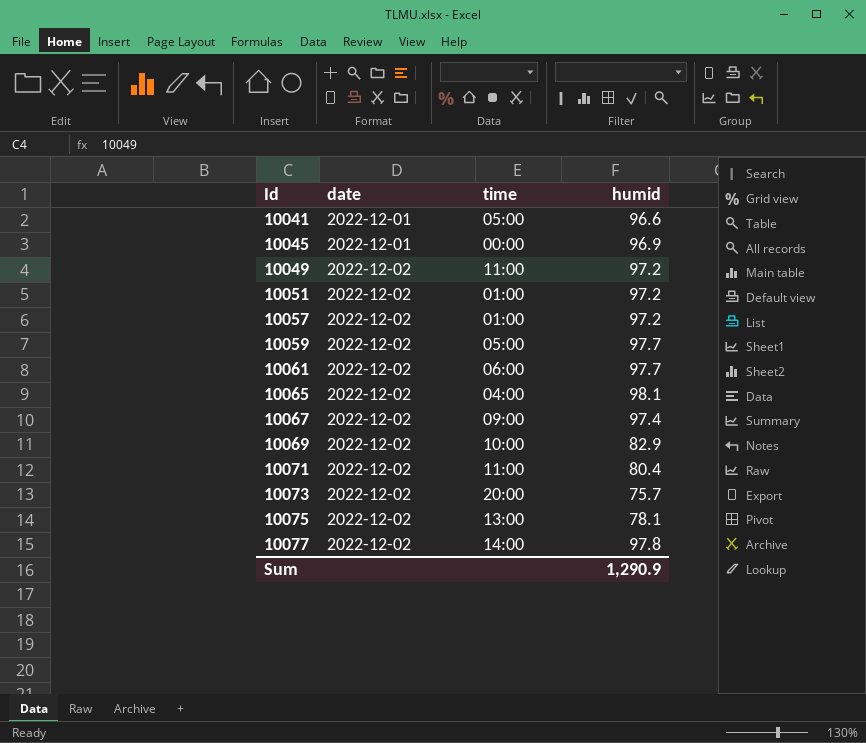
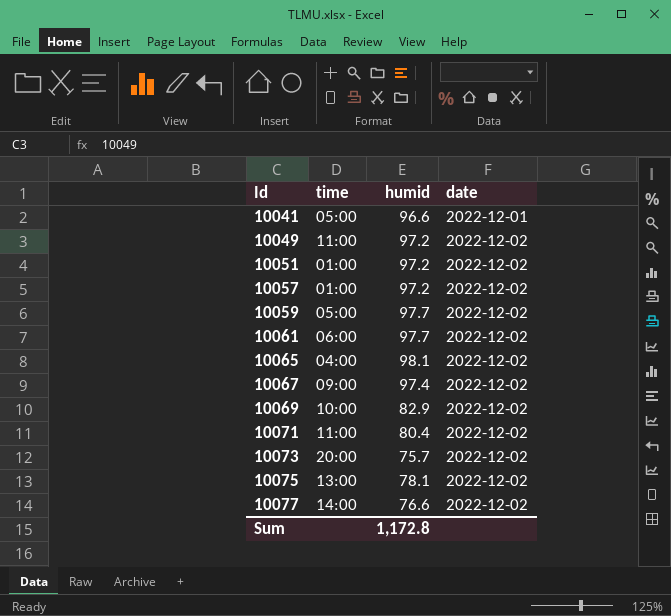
column date | position: 2 -> 4
row 10045: 2022-12-01 | 00:00 | 96.9 -> none
10077 | humid: 97.8 -> 76.6
Sum | humid: 1,290.9 -> 1,172.8

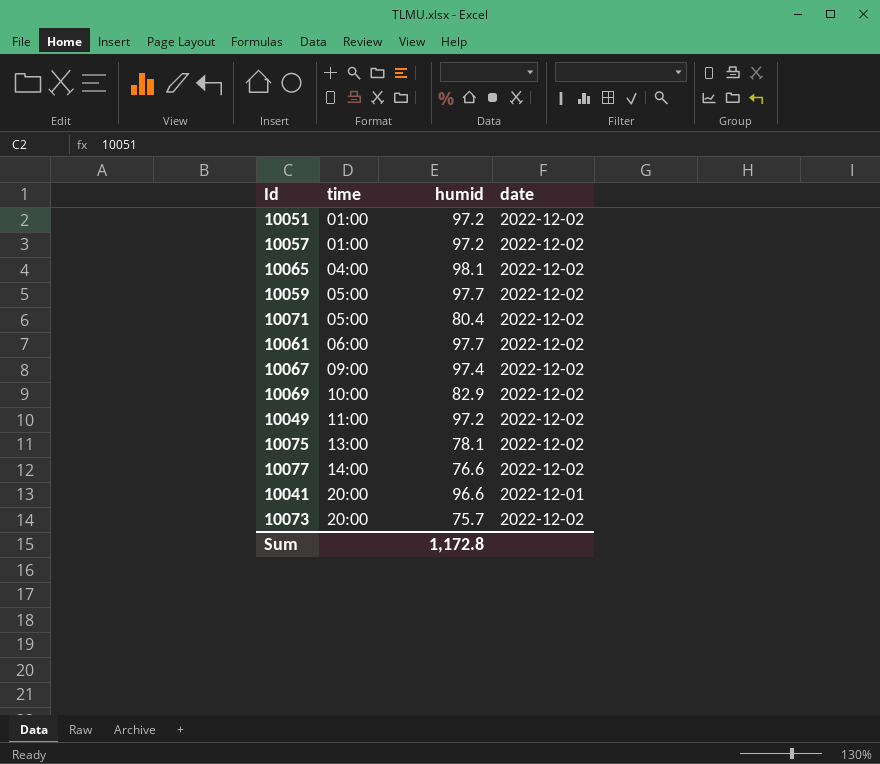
row order: Id ascending -> time ascending
10071 | time: 11:00 -> 05:00
10041 | time: 05:00 -> 20:00

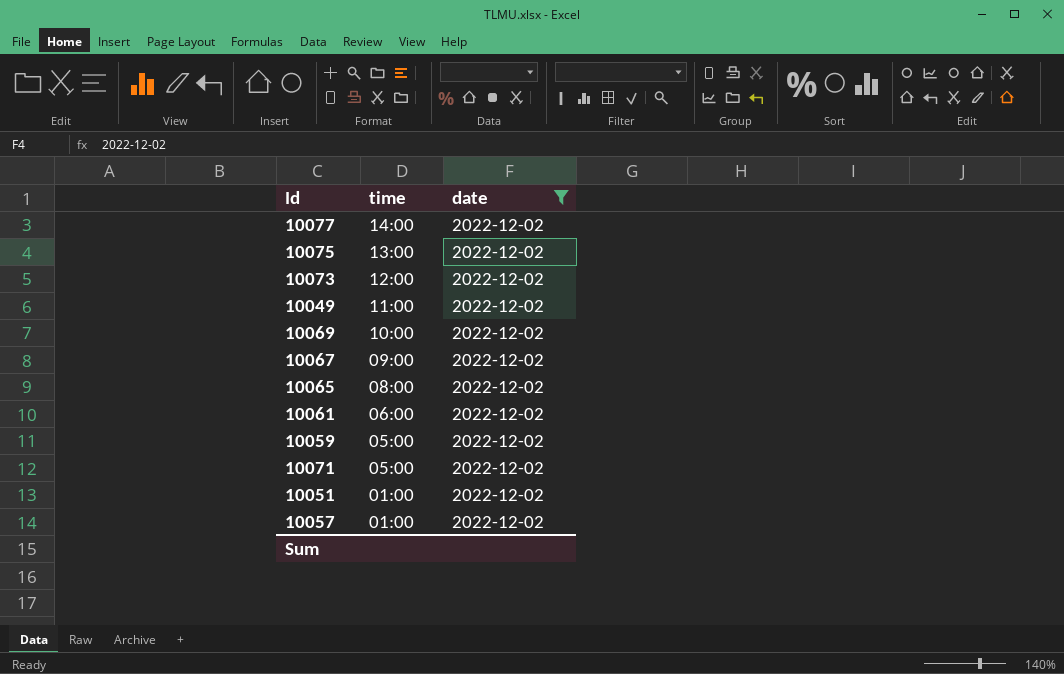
filter: none -> date = 2022-12-02
row order: time ascending -> time descending
column humid | position: 3 -> none
10073 | time: 20:00 -> 12:00
10065 | time: 04:00 -> 08:00

